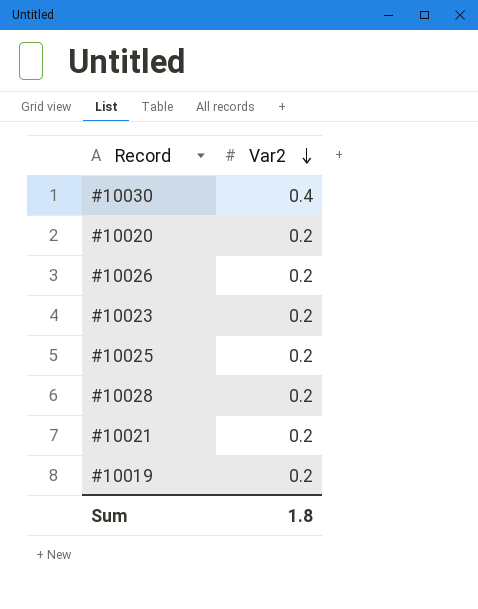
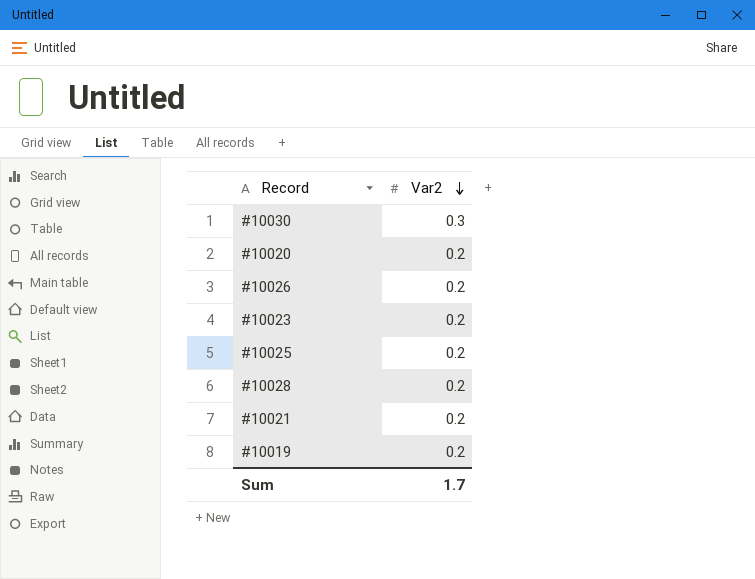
#10030 | Var2: 0.4 -> 0.3
Sum | Var2: 1.8 -> 1.7

